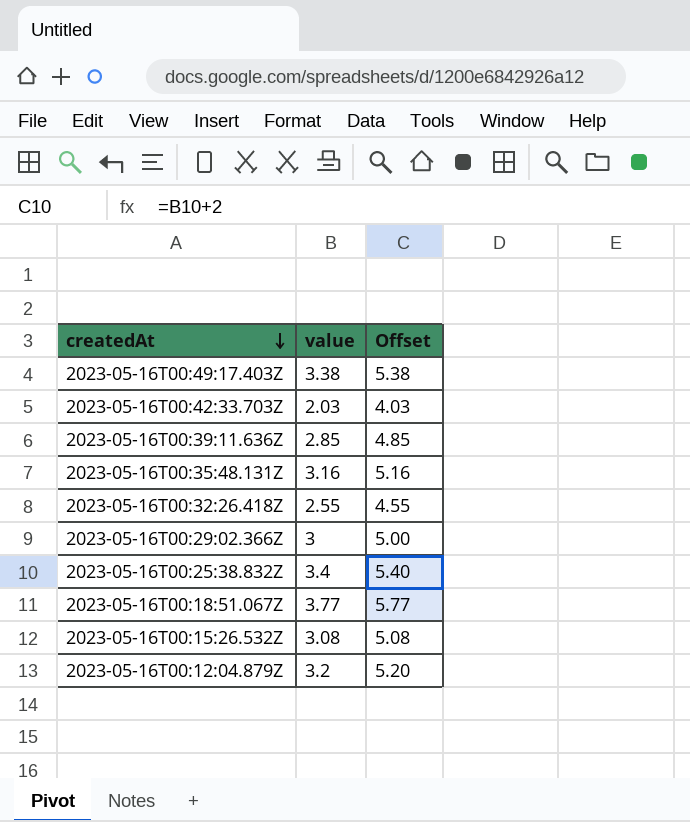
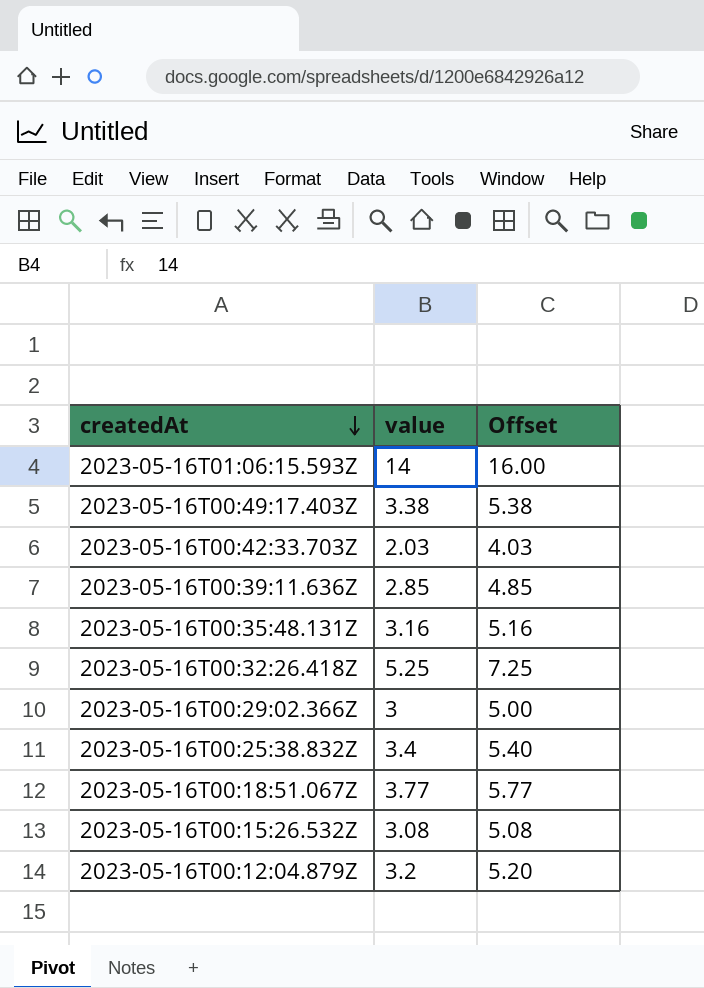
row 2023-05-16T01:06:15.593Z: none -> 14 | 16.00
2023-05-16T00:32:26.418Z | value: 2.55 -> 5.25
2023-05-16T00:32:26.418Z | Offset: 4.55 -> 7.25

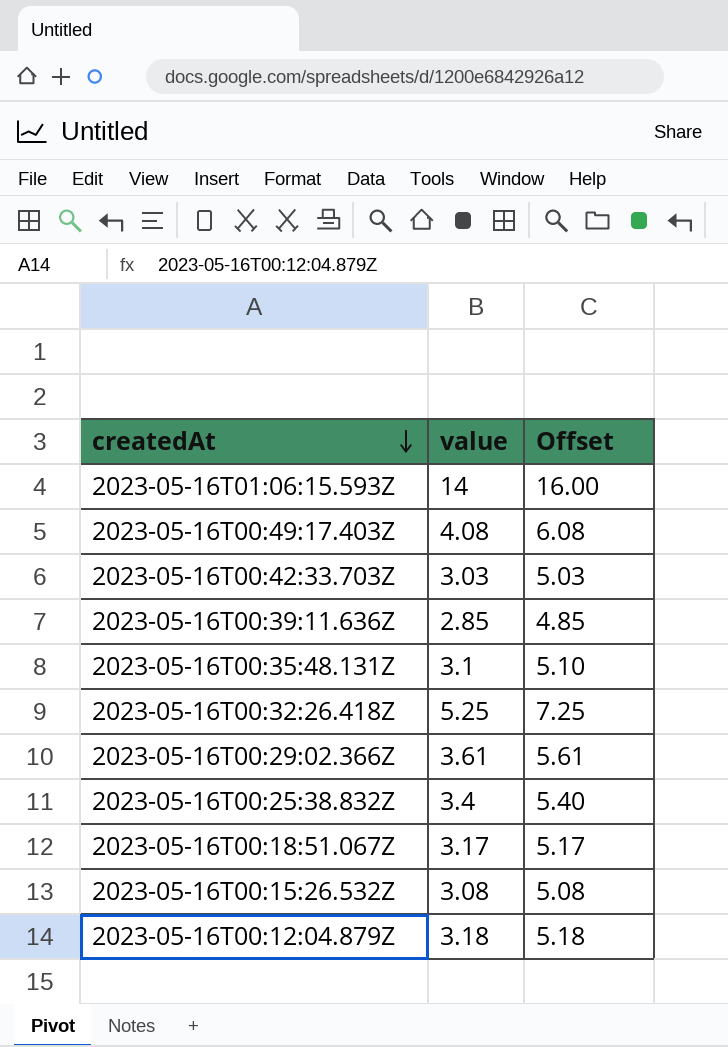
2023-05-16T00:49:17.403Z | value: 3.38 -> 4.08
2023-05-16T00:49:17.403Z | Offset: 5.38 -> 6.08
2023-05-16T00:42:33.703Z | value: 2.03 -> 3.03
2023-05-16T00:42:33.703Z | Offset: 4.03 -> 5.03
2023-05-16T00:35:48.131Z | value: 3.16 -> 3.1
2023-05-16T00:35:48.131Z | Offset: 5.16 -> 5.10
2023-05-16T00:29:02.366Z | value: 3 -> 3.61
2023-05-16T00:29:02.366Z | Offset: 5.00 -> 5.61
2023-05-16T00:18:51.067Z | value: 3.77 -> 3.17
2023-05-16T00:18:51.067Z | Offset: 5.77 -> 5.17
2023-05-16T00:12:04.879Z | value: 3.2 -> 3.18
2023-05-16T00:12:04.879Z | Offset: 5.20 -> 5.18

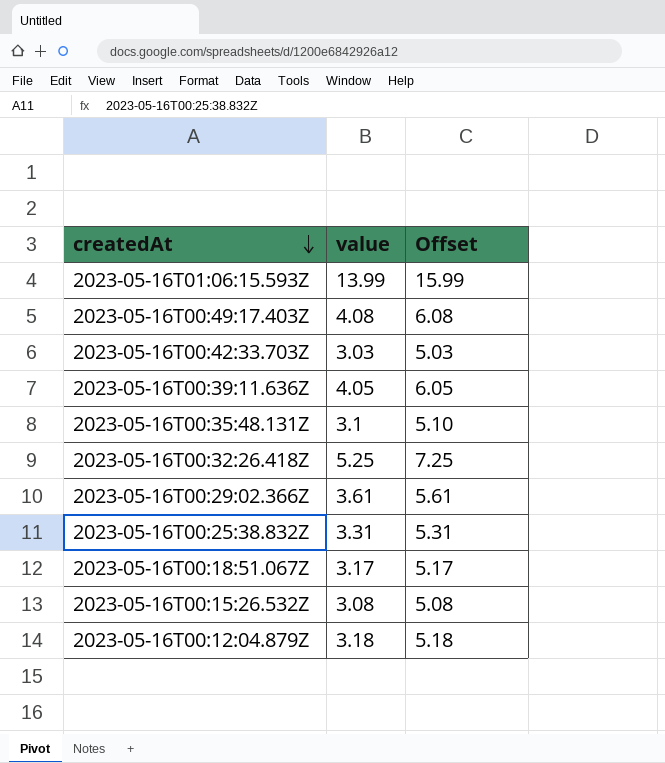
2023-05-16T01:06:15.593Z | value: 14 -> 13.99
2023-05-16T01:06:15.593Z | Offset: 16.00 -> 15.99
2023-05-16T00:39:11.636Z | value: 2.85 -> 4.05
2023-05-16T00:39:11.636Z | Offset: 4.85 -> 6.05
2023-05-16T00:25:38.832Z | value: 3.4 -> 3.31
2023-05-16T00:25:38.832Z | Offset: 5.40 -> 5.31

